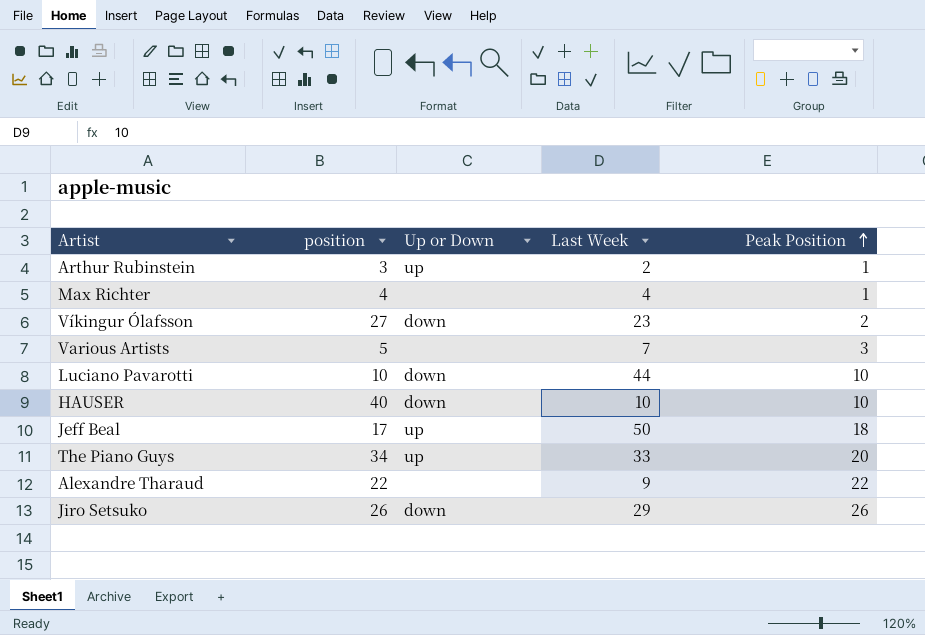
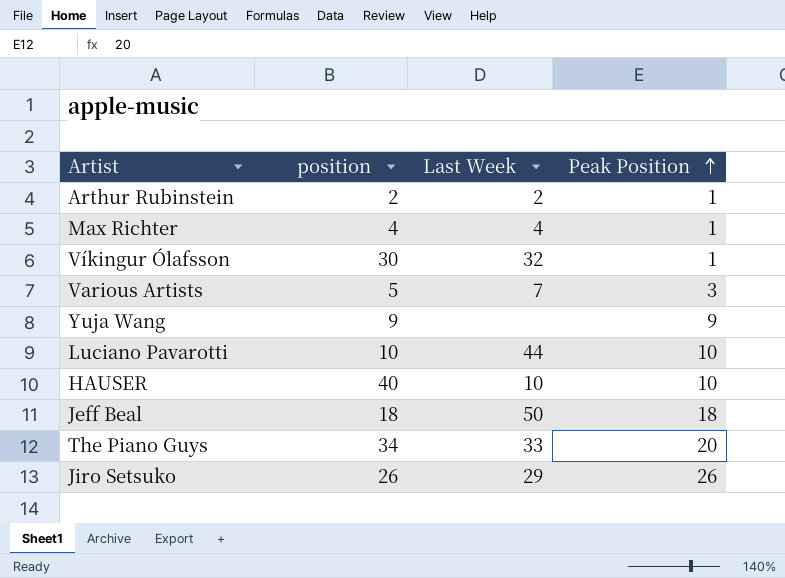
column Up or Down | position: 3 -> none
row Alexandre Tharaud: 22 | none | 9 | 22 -> none
Arthur Rubinstein | position: 3 -> 2
Víkingur Ólafsson | position: 27 -> 30
Víkingur Ólafsson | Last Week: 23 -> 32
Víkingur Ólafsson | Peak Position: 2 -> 1
row Yuja Wang: none -> 9 | none | 9
Jeff Beal | position: 17 -> 18

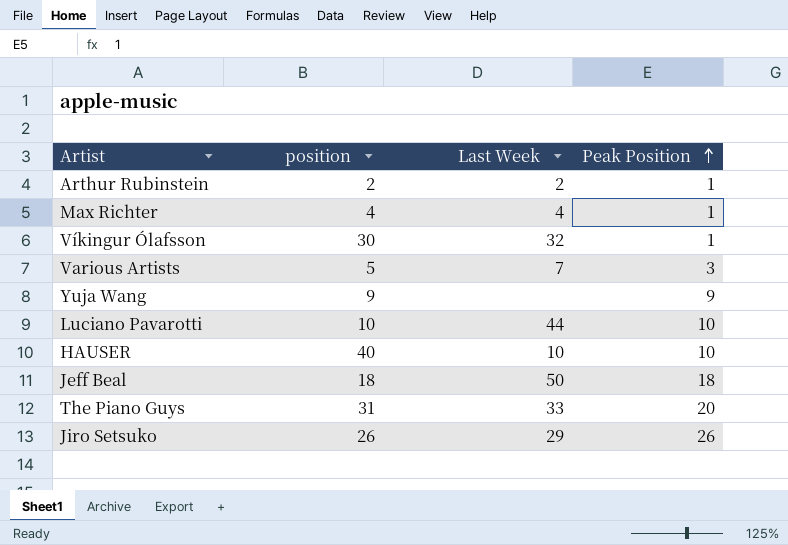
The Piano Guys | position: 34 -> 31

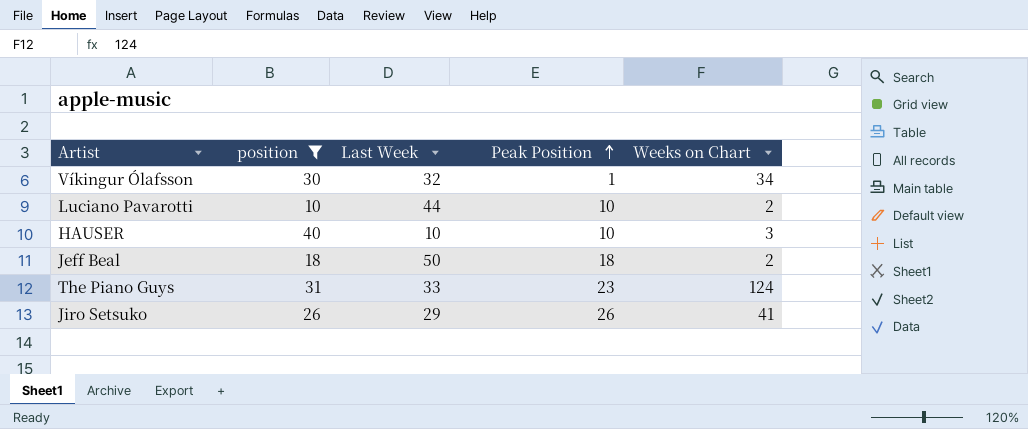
filter: none -> position >= 10
column Weeks on Chart | position: none -> 5
The Piano Guys | Peak Position: 20 -> 23

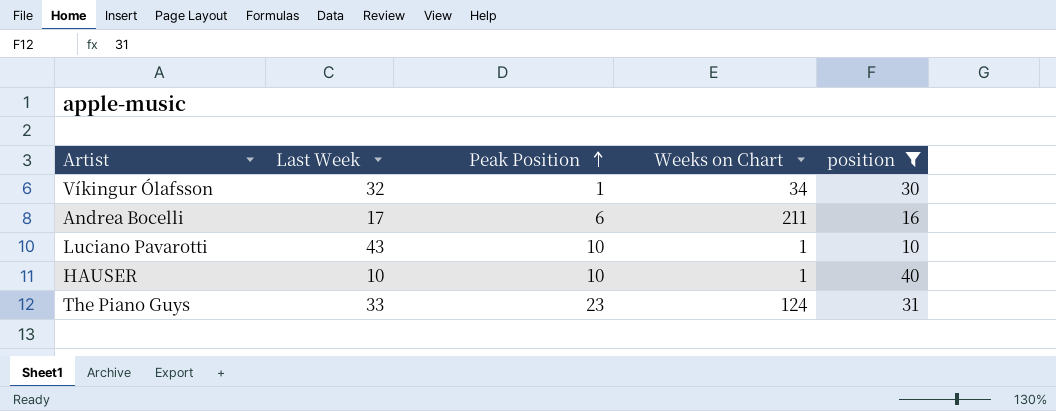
column position | position: 2 -> 5
row Jeff Beal: 18 | 50 | 18 | 2 -> none
row Jiro Setsuko: 26 | 29 | 26 | 41 -> none
row Andrea Bocelli: none -> 17 | 6 | 211 | 16
Luciano Pavarotti | Last Week: 44 -> 43
Luciano Pavarotti | Weeks on Chart: 2 -> 1
HAUSER | Weeks on Chart: 3 -> 1

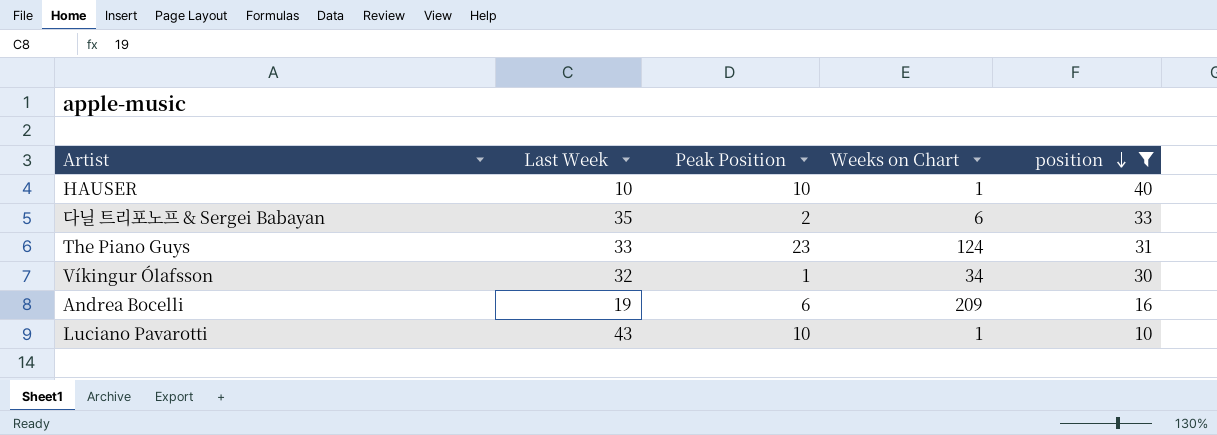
row order: Peak Position ascending -> position descending
row 다닐 트리포노프 & Sergei Babayan: none -> 35 | 2 | 6 | 33
Andrea Bocelli | Last Week: 17 -> 19
Andrea Bocelli | Weeks on Chart: 211 -> 209

